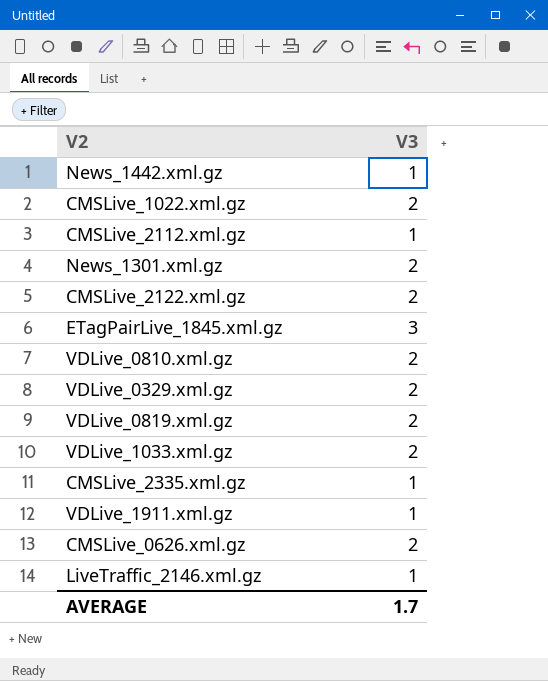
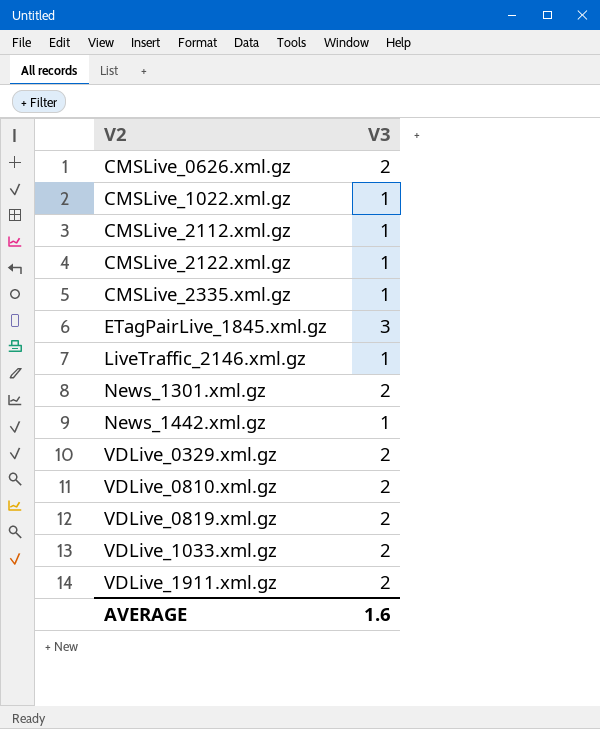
row order: none -> V2 ascending
CMSLive_1022.xml.gz | V3: 2 -> 1
CMSLive_2122.xml.gz | V3: 2 -> 1
VDLive_1911.xml.gz | V3: 1 -> 2
AVERAGE | V3: 1.7 -> 1.6

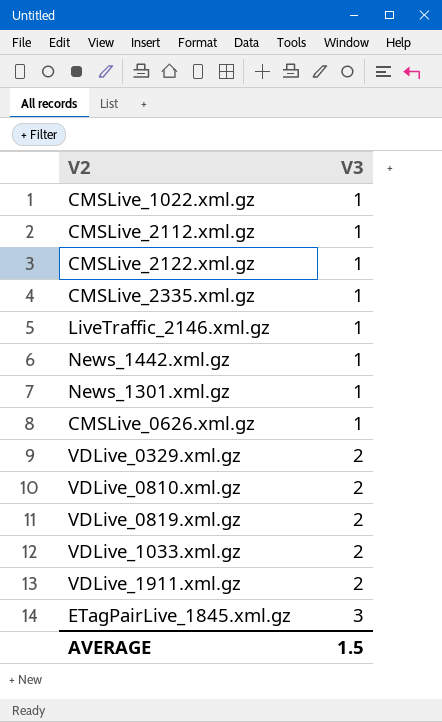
row order: V2 ascending -> V3 ascending
News_1301.xml.gz | V3: 2 -> 1
CMSLive_0626.xml.gz | V3: 2 -> 1
AVERAGE | V3: 1.6 -> 1.5

